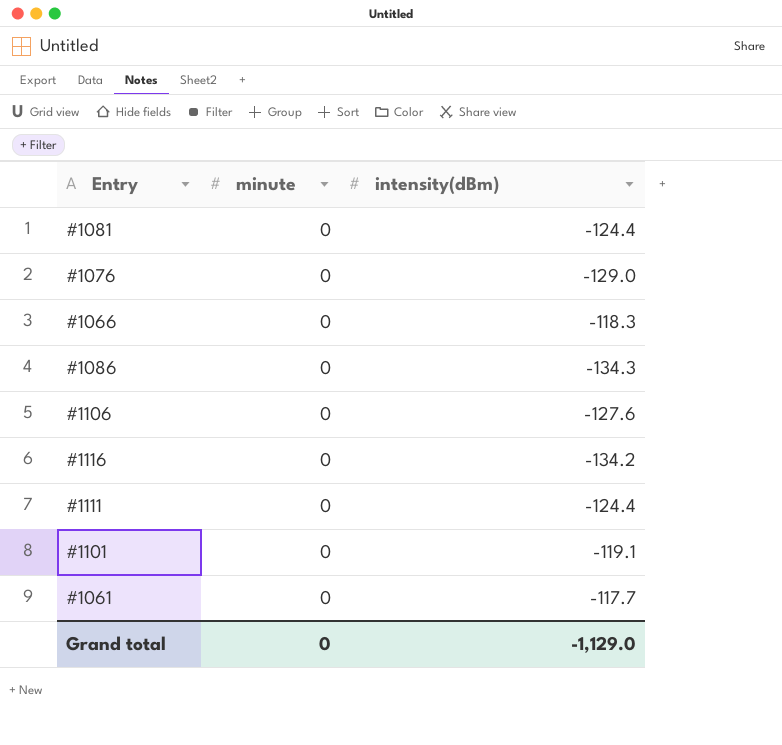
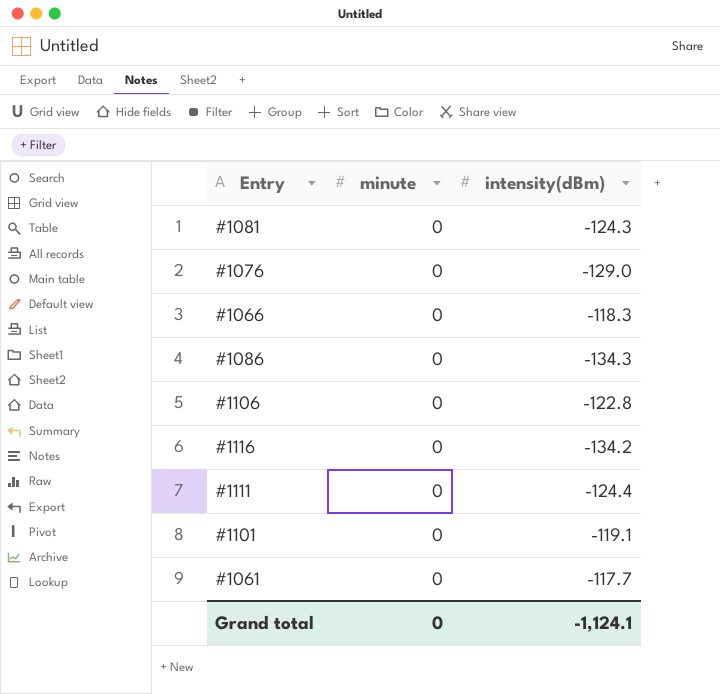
#1081 | intensity(dBm): -124.4 -> -124.3
#1106 | intensity(dBm): -127.6 -> -122.8
Grand total | intensity(dBm): -1,129.0 -> -1,124.1

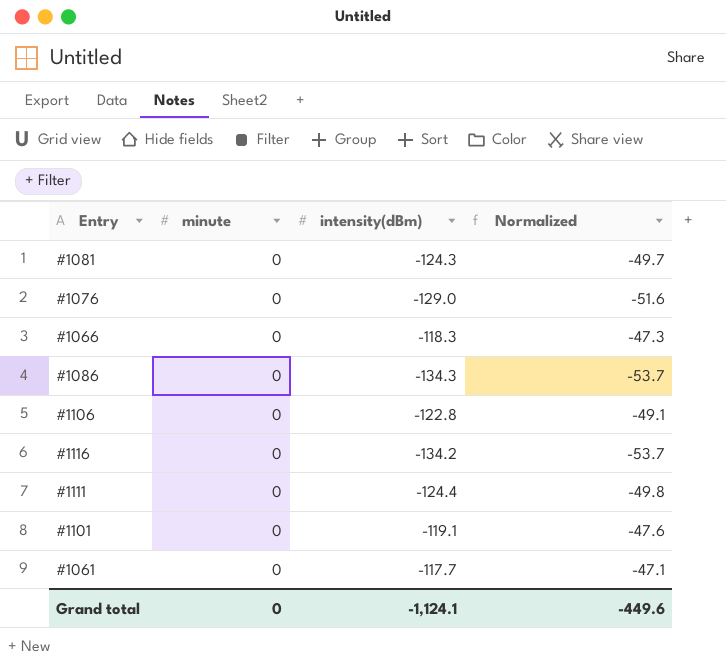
column Normalized | formula: none -> [intensity(dBm)] * 0.4

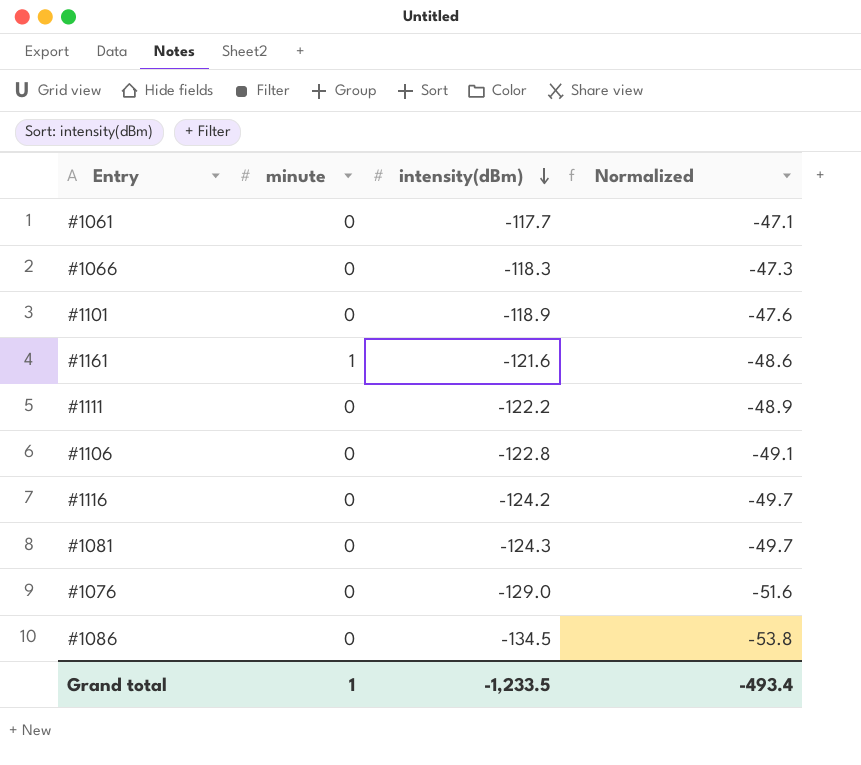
row order: none -> intensity(dBm) descending
#1101 | intensity(dBm): -119.1 -> -118.9
row #1161: none -> 1 | -121.6 | -48.6
#1111 | intensity(dBm): -124.4 -> -122.2
#1111 | Normalized: -49.8 -> -48.9
#1116 | intensity(dBm): -134.2 -> -124.2
#1116 | Normalized: -53.7 -> -49.7
#1086 | intensity(dBm): -134.3 -> -134.5
#1086 | Normalized: -53.7 -> -53.8
Grand total | minute: 0 -> 1
Grand total | intensity(dBm): -1,124.1 -> -1,233.5
Grand total | Normalized: -449.6 -> -493.4

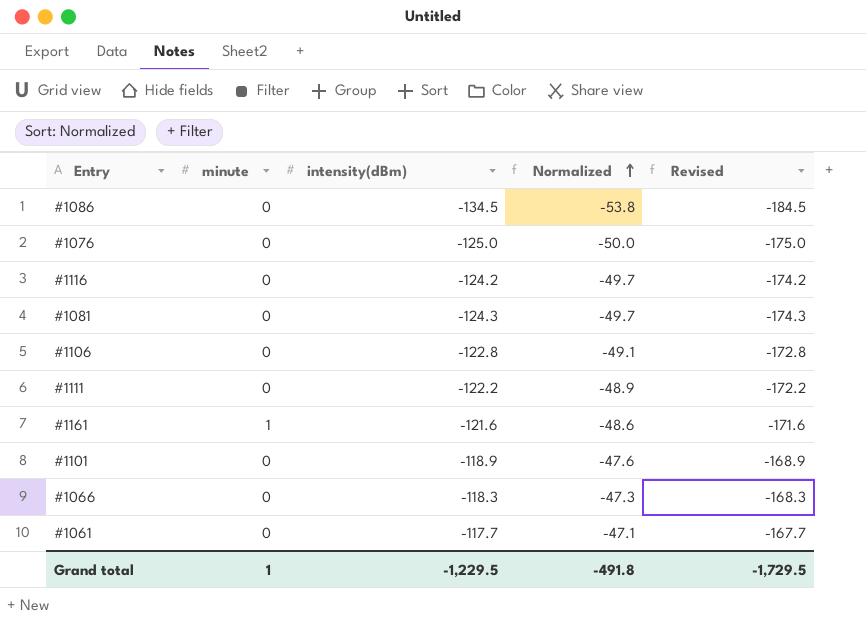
row order: intensity(dBm) descending -> Normalized ascending
column Revised | formula: none -> [intensity(dBm)] - 50
#1076 | intensity(dBm): -129.0 -> -125.0
#1076 | Normalized: -51.6 -> -50.0
Grand total | intensity(dBm): -1,233.5 -> -1,229.5
Grand total | Normalized: -493.4 -> -491.8

